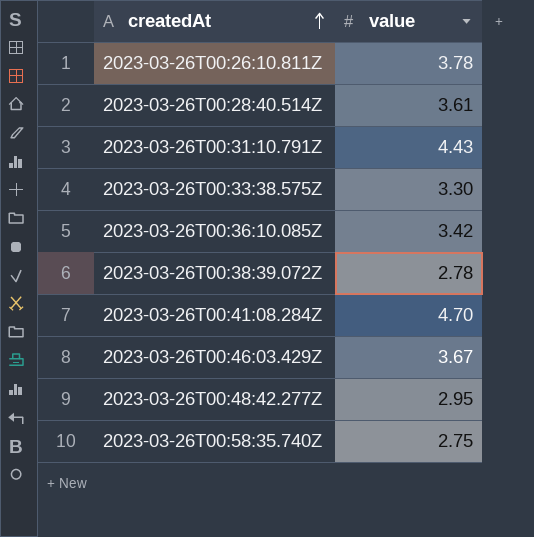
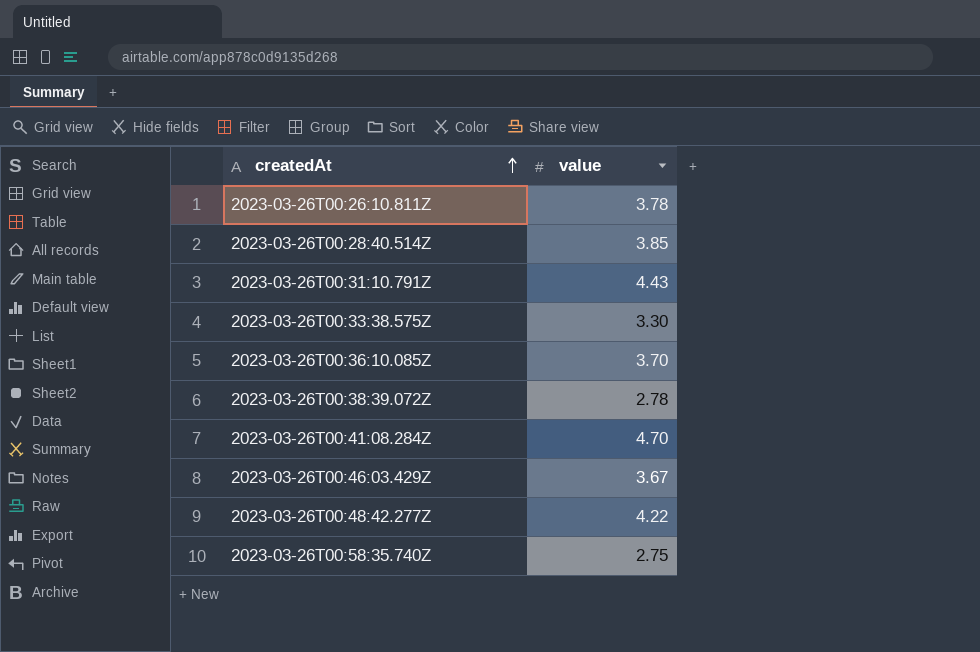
2023-03-26T00:28:40.514Z | value: 3.61 -> 3.85
2023-03-26T00:36:10.085Z | value: 3.42 -> 3.70
2023-03-26T00:48:42.277Z | value: 2.95 -> 4.22

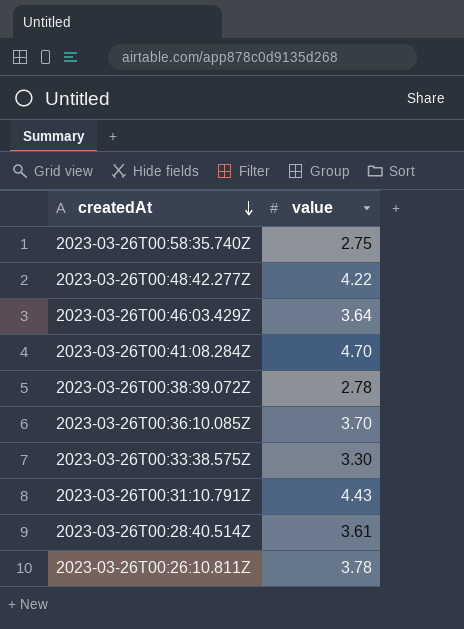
row order: createdAt ascending -> createdAt descending
2023-03-26T00:46:03.429Z | value: 3.67 -> 3.64
2023-03-26T00:28:40.514Z | value: 3.85 -> 3.61

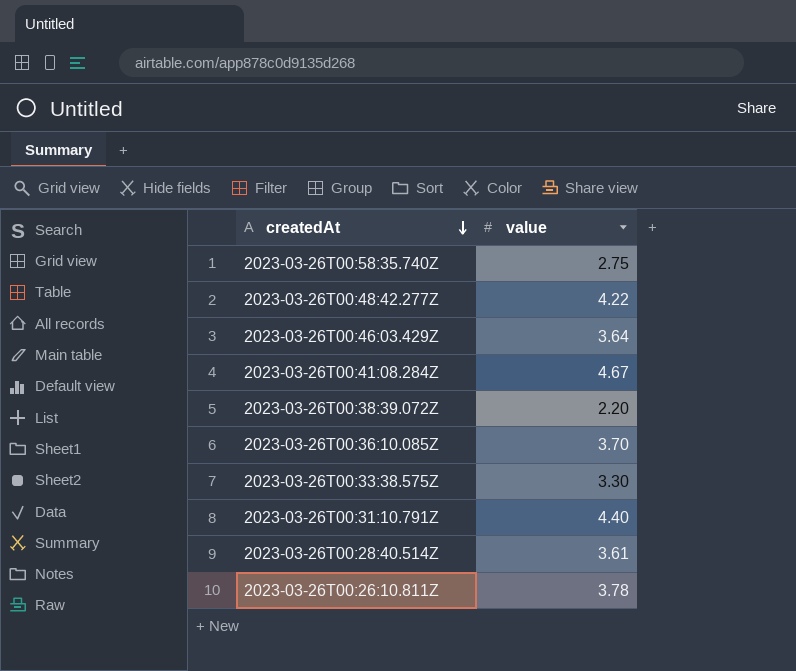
2023-03-26T00:41:08.284Z | value: 4.70 -> 4.67
2023-03-26T00:38:39.072Z | value: 2.78 -> 2.20
2023-03-26T00:31:10.791Z | value: 4.43 -> 4.40

